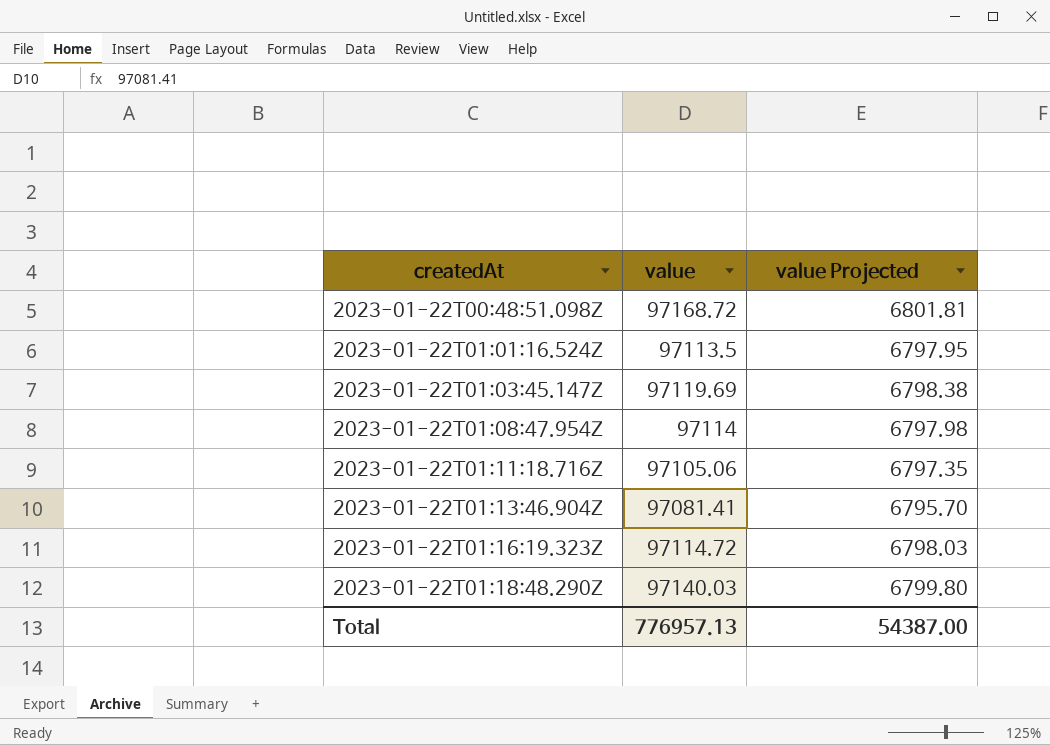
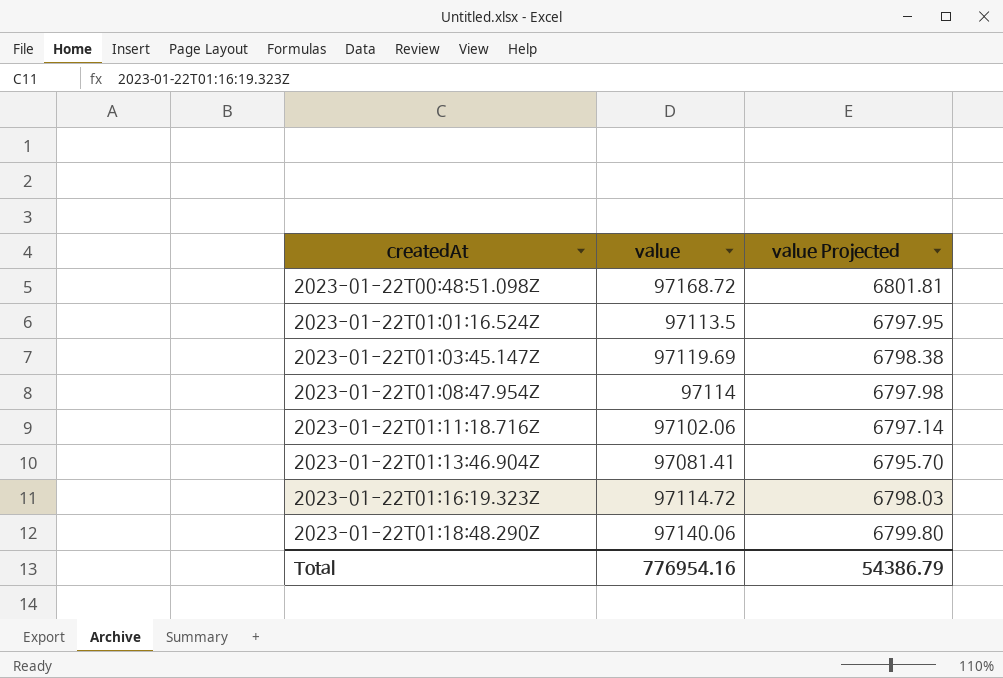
2023-01-22T01:11:18.716Z | value: 97105.06 -> 97102.06
2023-01-22T01:11:18.716Z | value Projected: 6797.35 -> 6797.14
2023-01-22T01:18:48.290Z | value: 97140.03 -> 97140.06
Total | value: 776957.13 -> 776954.16
Total | value Projected: 54387.00 -> 54386.79

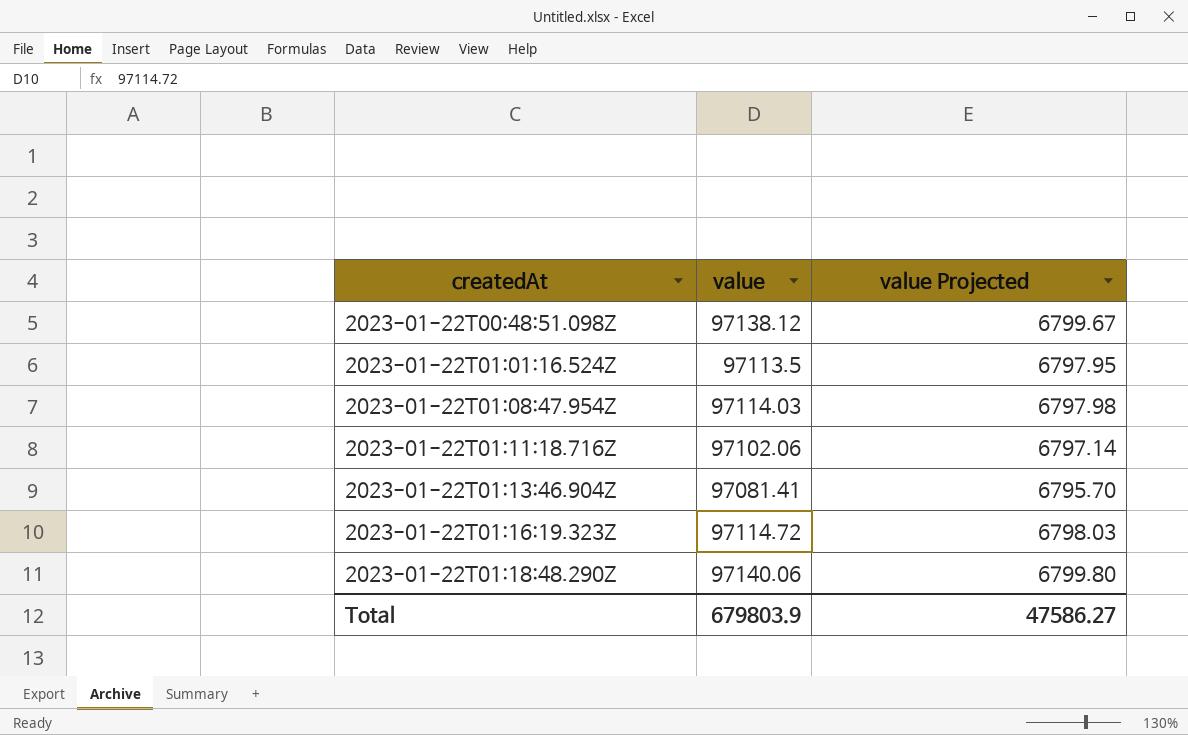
row 2023-01-22T01:03:45.147Z: 97119.69 | 6798.38 -> none
2023-01-22T00:48:51.098Z | value: 97168.72 -> 97138.12
2023-01-22T00:48:51.098Z | value Projected: 6801.81 -> 6799.67
2023-01-22T01:08:47.954Z | value: 97114 -> 97114.03
Total | value: 776954.16 -> 679803.9
Total | value Projected: 54386.79 -> 47586.27

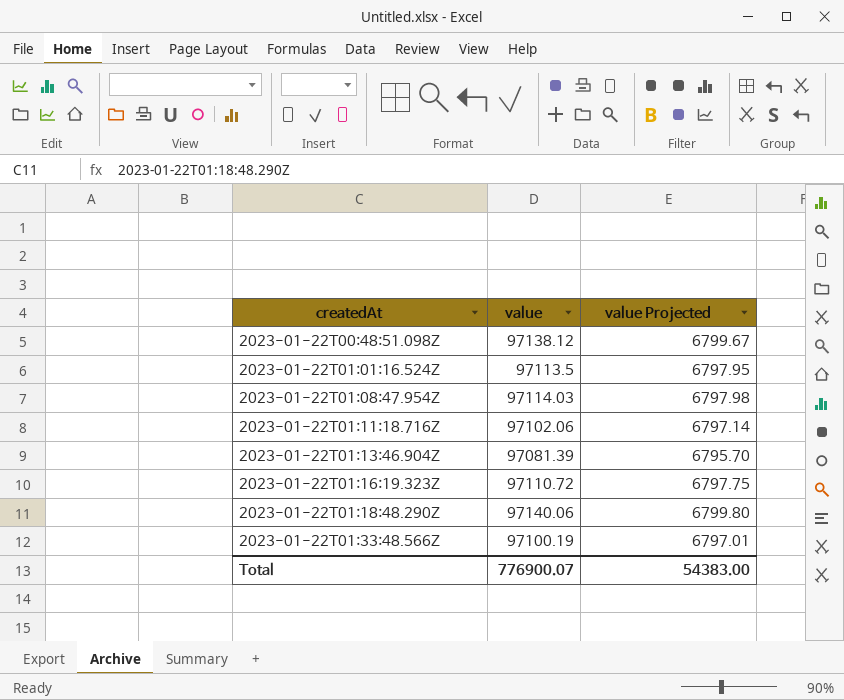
2023-01-22T01:13:46.904Z | value: 97081.41 -> 97081.39
2023-01-22T01:16:19.323Z | value: 97114.72 -> 97110.72
2023-01-22T01:16:19.323Z | value Projected: 6798.03 -> 6797.75
row 2023-01-22T01:33:48.566Z: none -> 97100.19 | 6797.01
Total | value: 679803.9 -> 776900.07
Total | value Projected: 47586.27 -> 54383.00

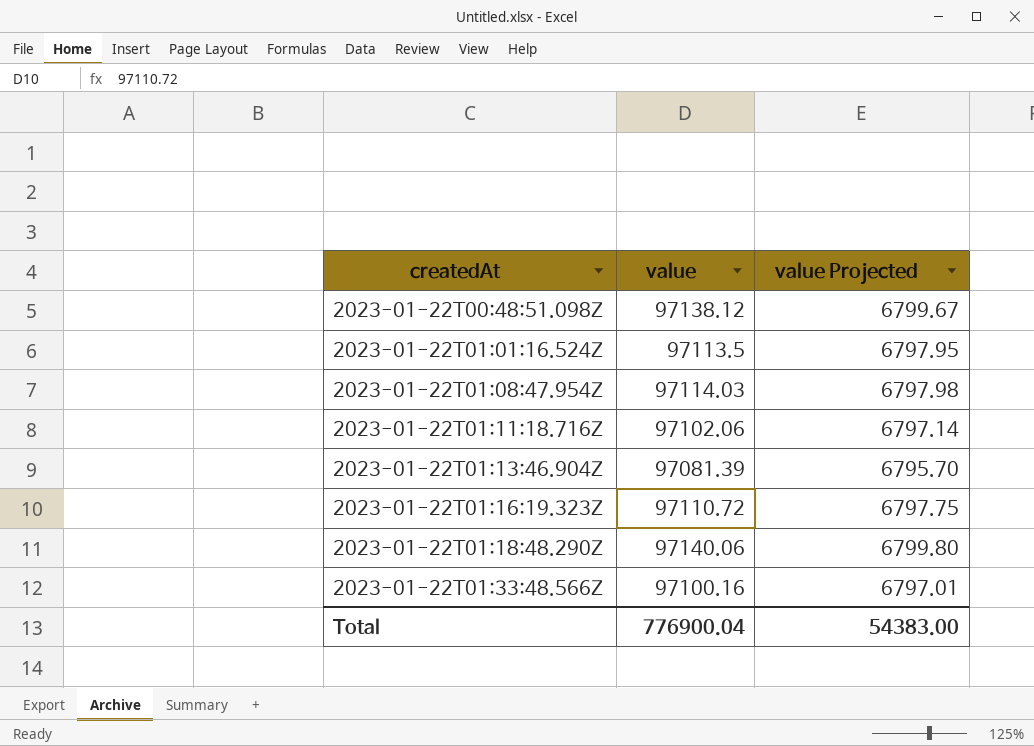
2023-01-22T01:33:48.566Z | value: 97100.19 -> 97100.16
Total | value: 776900.07 -> 776900.04

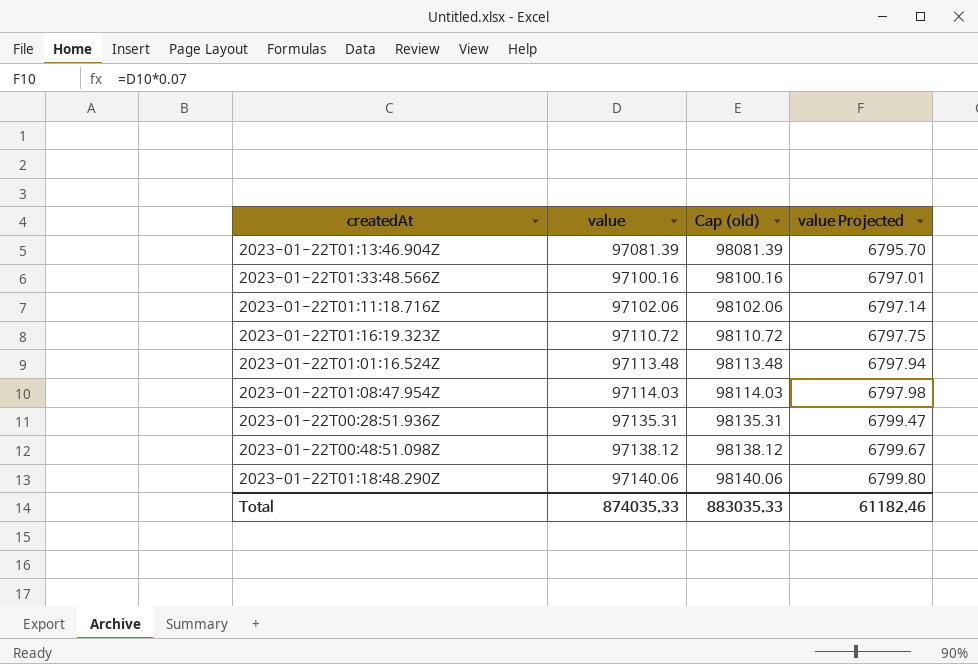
row order: createdAt ascending -> value ascending
column Cap (old) | formula: none -> [value] + 1000
2023-01-22T01:01:16.524Z | value: 97113.5 -> 97113.48
2023-01-22T01:01:16.524Z | value Projected: 6797.95 -> 6797.94
row 2023-01-22T00:28:51.936Z: none -> 97135.31 | 98135.31 | 6799.47
Total | value: 776900.04 -> 874035.33
Total | value Projected: 54383.00 -> 61182.46

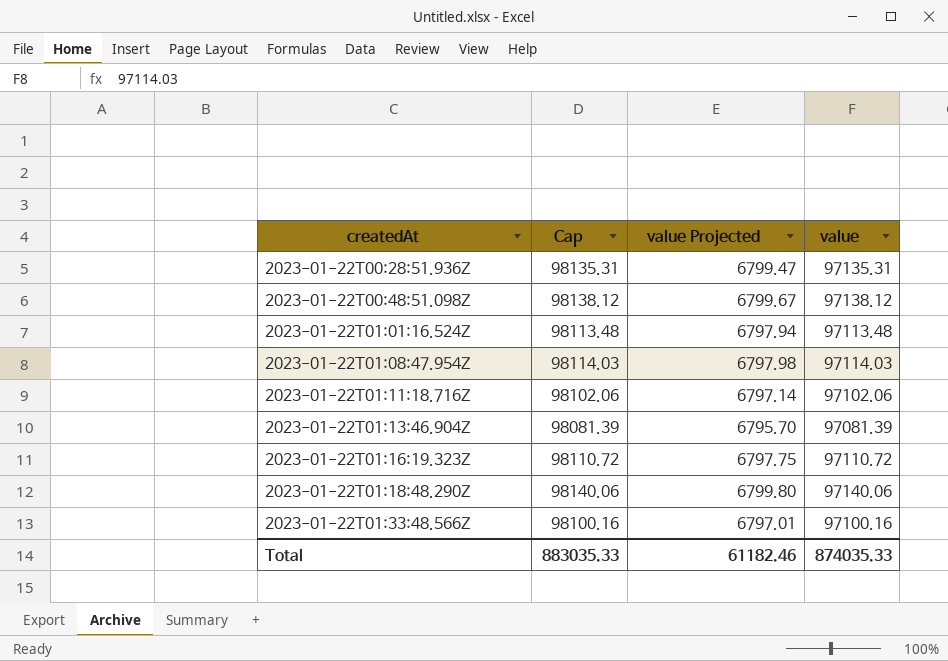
row order: value ascending -> createdAt ascending
column name: Cap (old) -> Cap
column value | position: 2 -> 4

